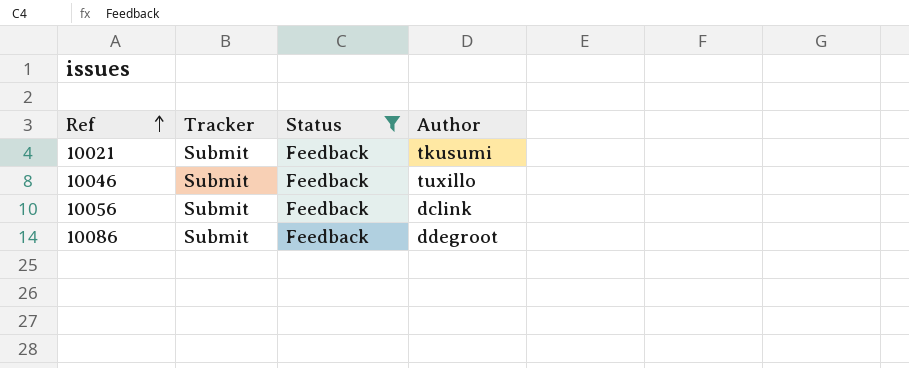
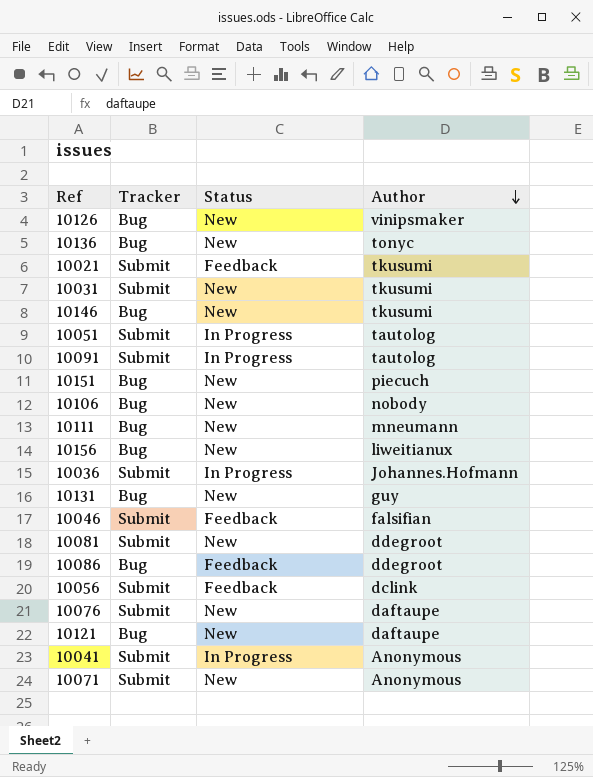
filter: Status = Feedback -> none
row order: Ref ascending -> Author descending
10046 | Author: tuxillo -> falsifian
10086 | Tracker: Submit -> Bug

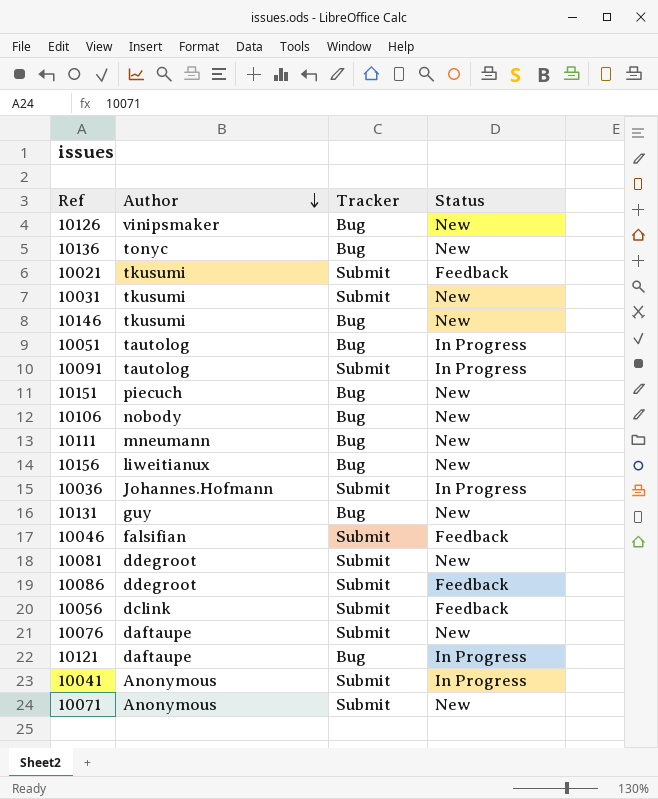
column Author | position: 4 -> 2
10051 | Tracker: Submit -> Bug
10086 | Tracker: Bug -> Submit
10121 | Status: New -> In Progress

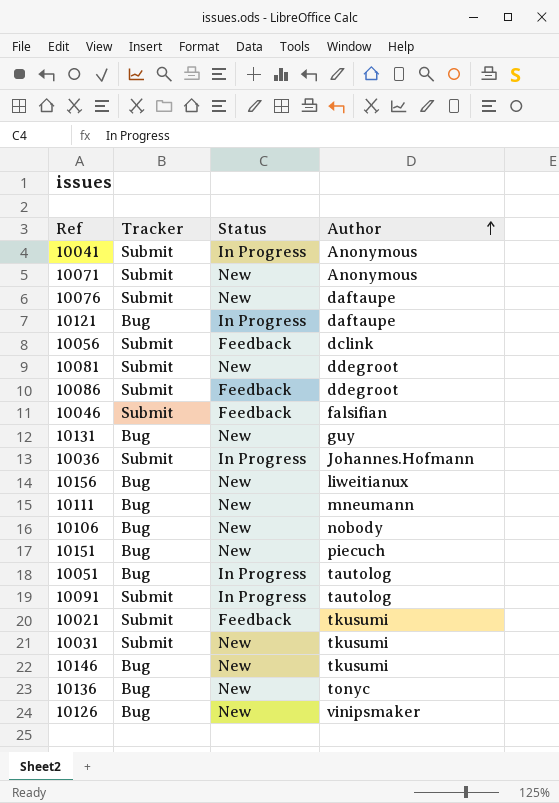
row order: Author descending -> Author ascending
column Author | position: 2 -> 4

